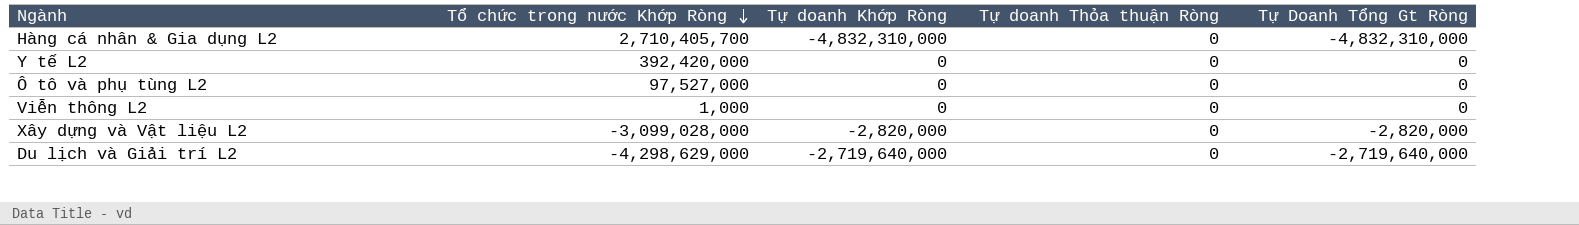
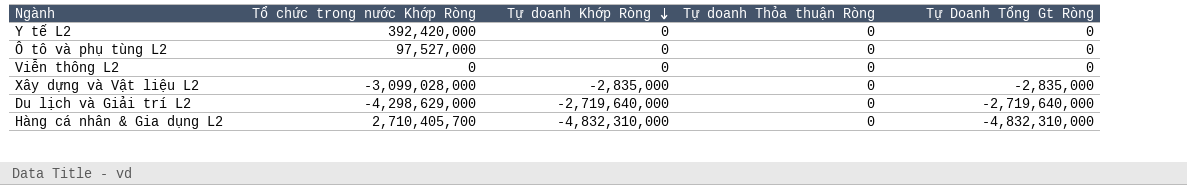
row order: Tổ chức trong nước Khớp Ròng descending -> Tự doanh Khớp Ròng descending
Viễn thông L2 | Tổ chức trong nước Khớp Ròng: 1,000 -> 0
Xây dựng và Vật liệu L2 | Tự doanh Khớp Ròng: -2,820,000 -> -2,835,000
Xây dựng và Vật liệu L2 | Tự Doanh Tổng Gt Ròng: -2,820,000 -> -2,835,000

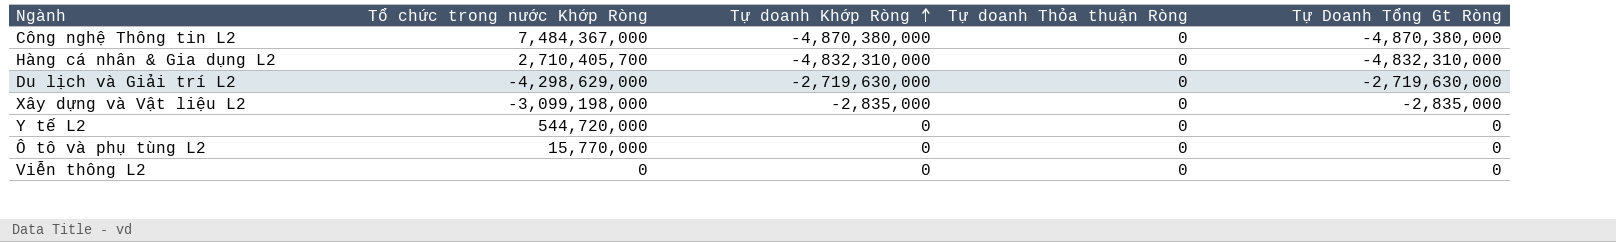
row order: Tự doanh Khớp Ròng descending -> Tự doanh Khớp Ròng ascending
row Công nghệ Thông tin L2: none -> 7,484,367,000 | -4,870,380,000 | 0 | -4,870,380,000
Du lịch và Giải trí L2 | Tự doanh Khớp Ròng: -2,719,640,000 -> -2,719,630,000
Du lịch và Giải trí L2 | Tự Doanh Tổng Gt Ròng: -2,719,640,000 -> -2,719,630,000
Xây dựng và Vật liệu L2 | Tổ chức trong nước Khớp Ròng: -3,099,028,000 -> -3,099,198,000
Y tế L2 | Tổ chức trong nước Khớp Ròng: 392,420,000 -> 544,720,000
Ô tô và phụ tùng L2 | Tổ chức trong nước Khớp Ròng: 97,527,000 -> 15,770,000

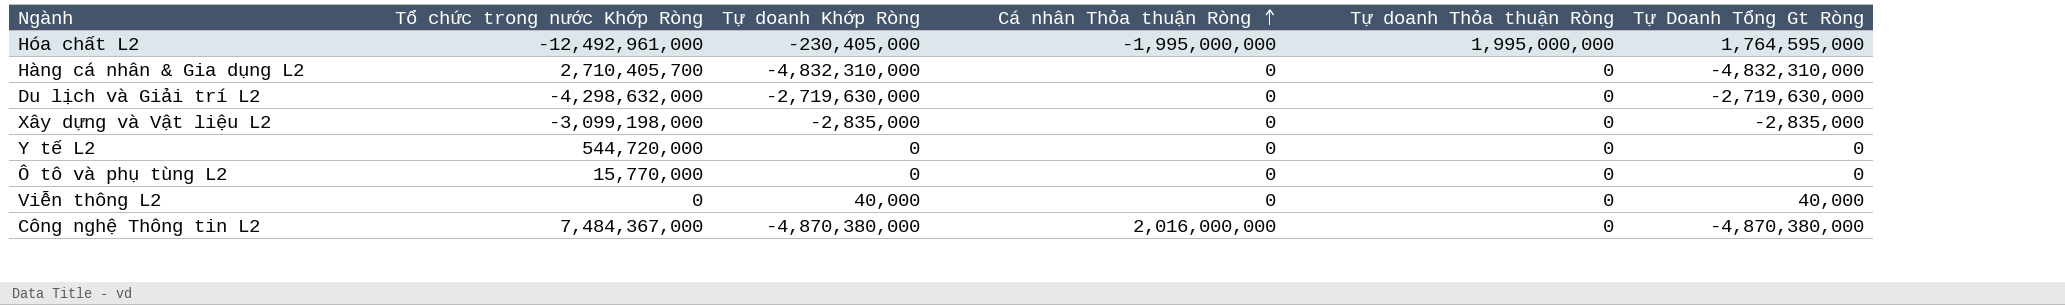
row order: Tự doanh Khớp Ròng ascending -> Cá nhân Thỏa thuận Ròng ascending
column Cá nhân Thỏa thuận Ròng | position: none -> 4
row Hóa chất L2: none -> -12,492,961,000 | -230,405,000 | -1,995,000,000 | 1,995,000,000 | 1,764,595,000
Du lịch và Giải trí L2 | Tổ chức trong nước Khớp Ròng: -4,298,629,000 -> -4,298,632,000
Viễn thông L2 | Tự doanh Khớp Ròng: 0 -> 40,000
Viễn thông L2 | Tự Doanh Tổng Gt Ròng: 0 -> 40,000

